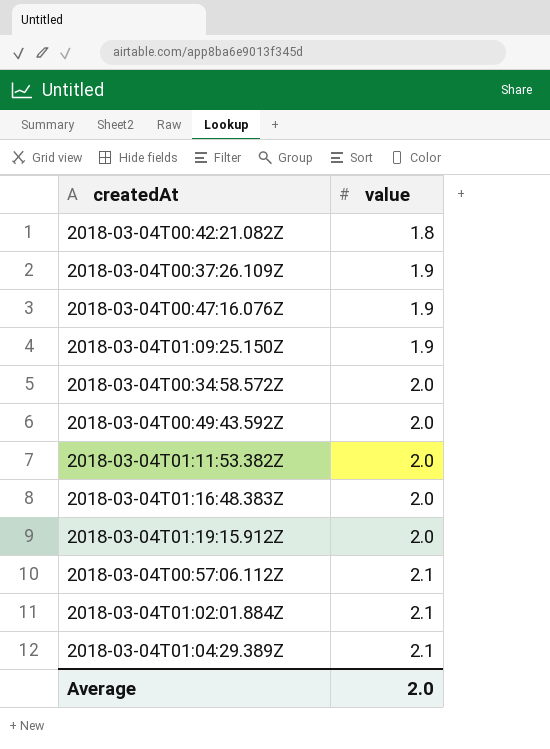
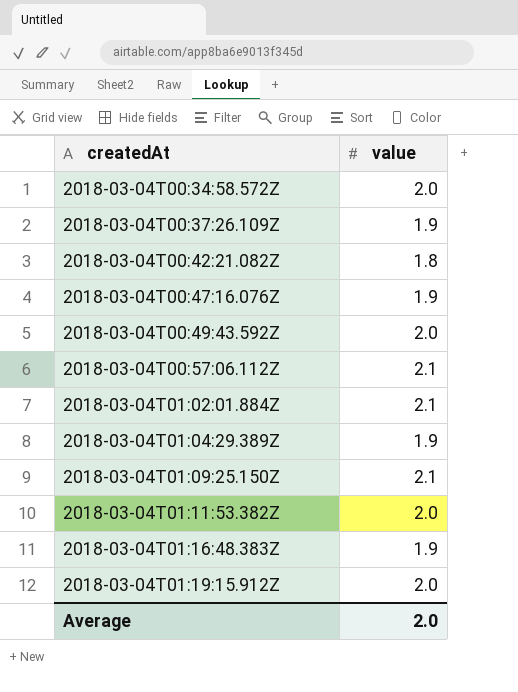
row order: value ascending -> createdAt ascending
2018-03-04T01:04:29.389Z | value: 2.1 -> 1.9
2018-03-04T01:09:25.150Z | value: 1.9 -> 2.1
2018-03-04T01:16:48.383Z | value: 2.0 -> 1.9

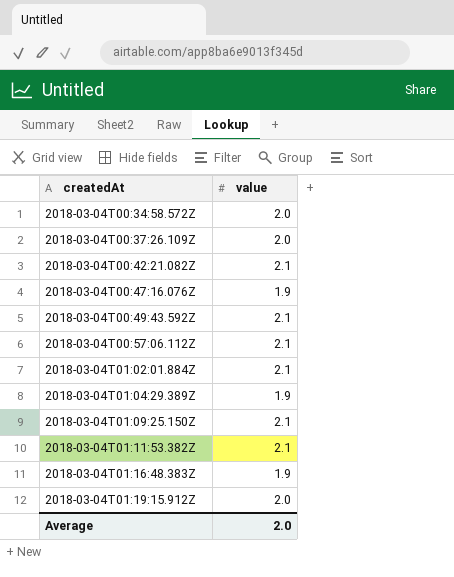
2018-03-04T00:37:26.109Z | value: 1.9 -> 2.0
2018-03-04T00:42:21.082Z | value: 1.8 -> 2.1
2018-03-04T00:49:43.592Z | value: 2.0 -> 2.1
2018-03-04T01:11:53.382Z | value: 2.0 -> 2.1

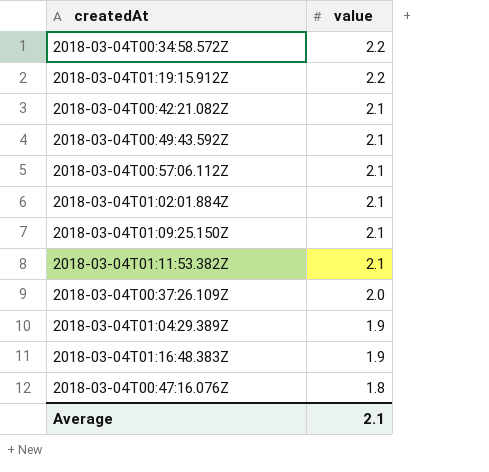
row order: createdAt ascending -> value descending
2018-03-04T00:34:58.572Z | value: 2.0 -> 2.2
2018-03-04T01:19:15.912Z | value: 2.0 -> 2.2
2018-03-04T00:47:16.076Z | value: 1.9 -> 1.8
Average | value: 2.0 -> 2.1

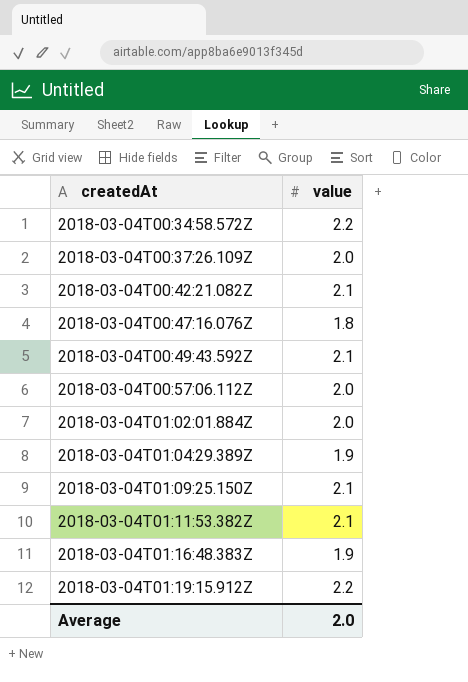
row order: value descending -> createdAt ascending
2018-03-04T00:57:06.112Z | value: 2.1 -> 2.0
2018-03-04T01:02:01.884Z | value: 2.1 -> 2.0
Average | value: 2.1 -> 2.0

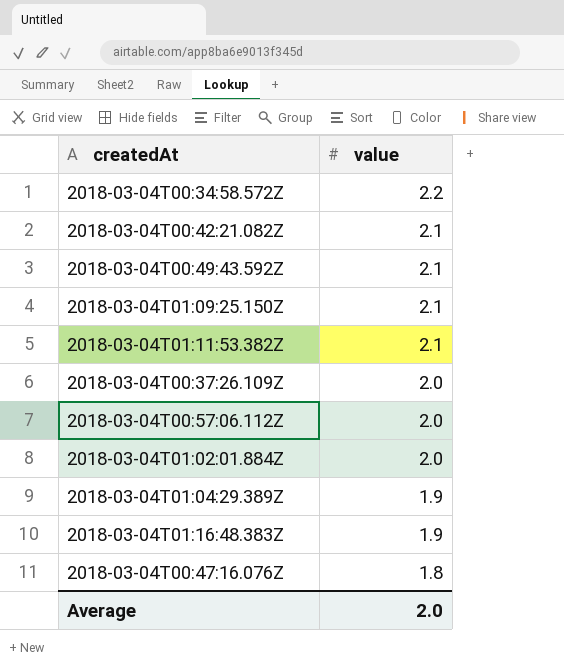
row order: createdAt ascending -> value descending
row 2018-03-04T01:19:15.912Z: 2.2 -> none

